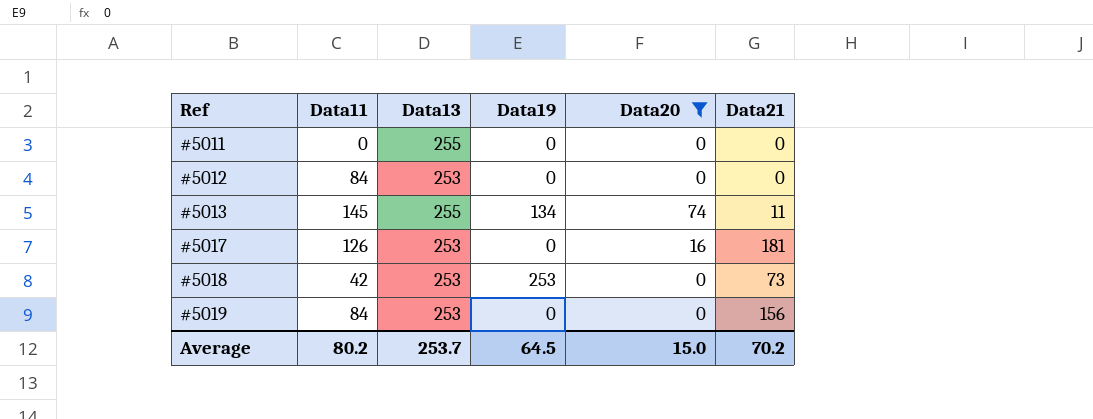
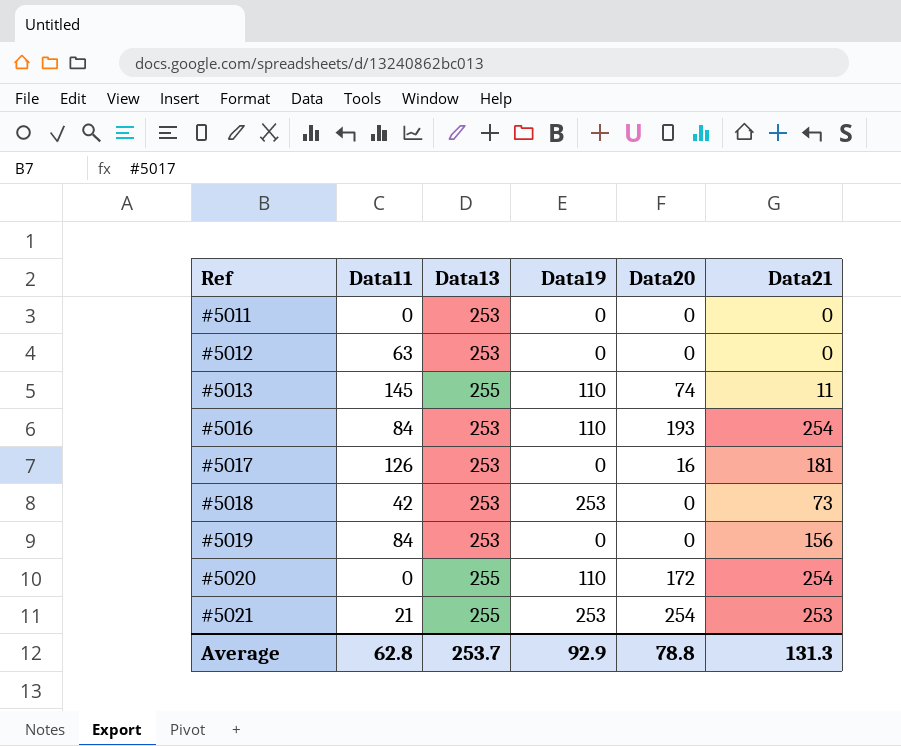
filter: Data20 <= 74 -> none
#5011 | Data13: 255 -> 253
#5012 | Data11: 84 -> 63
#5013 | Data19: 134 -> 110
Average | Data11: 80.2 -> 62.8
Average | Data19: 64.5 -> 92.9
Average | Data20: 15.0 -> 78.8
Average | Data21: 70.2 -> 131.3

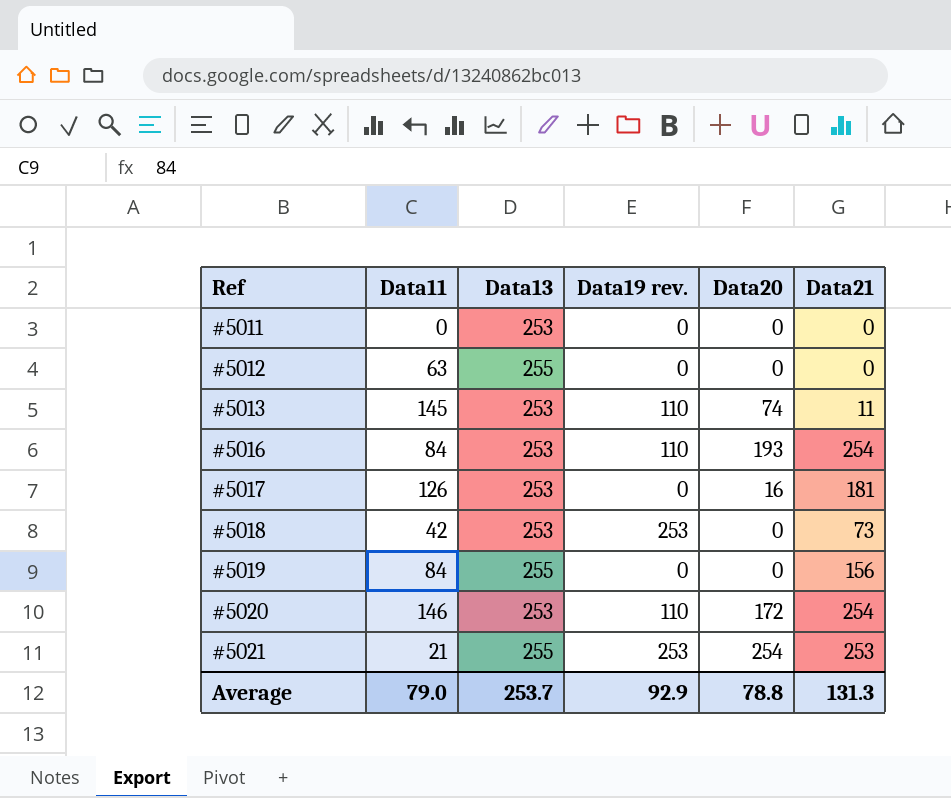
column name: Data19 -> Data19 rev.
#5012 | Data13: 253 -> 255
#5013 | Data13: 255 -> 253
#5019 | Data13: 253 -> 255
#5020 | Data11: 0 -> 146
#5020 | Data13: 255 -> 253
Average | Data11: 62.8 -> 79.0

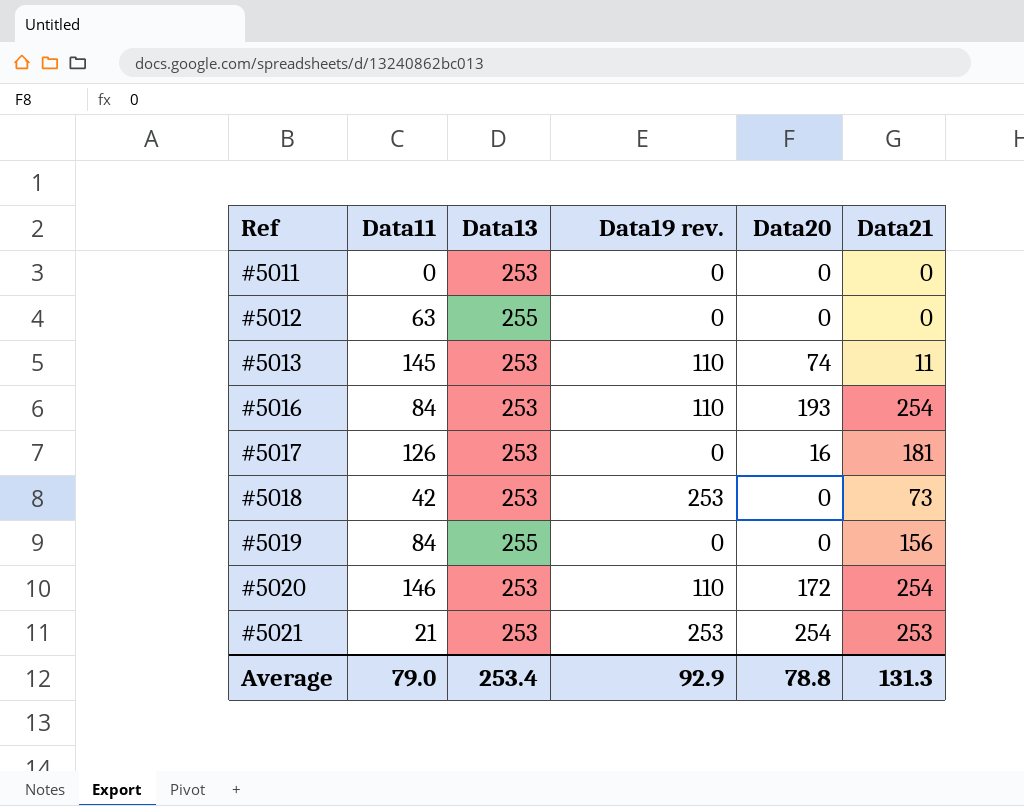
#5021 | Data13: 255 -> 253
Average | Data13: 253.7 -> 253.4

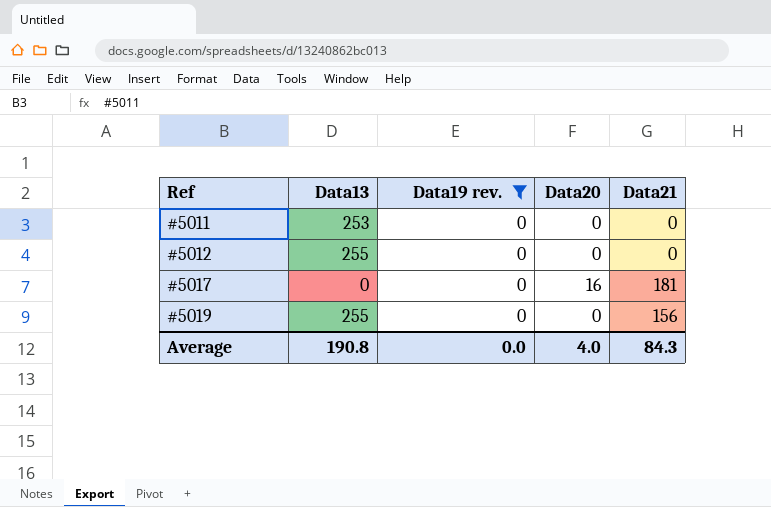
filter: none -> Data19 rev. = 0
column Data11 | position: 2 -> none
#5017 | Data13: 253 -> 0
Average | Data13: 253.4 -> 190.8
Average | Data19 rev.: 92.9 -> 0.0
Average | Data20: 78.8 -> 4.0
Average | Data21: 131.3 -> 84.3

